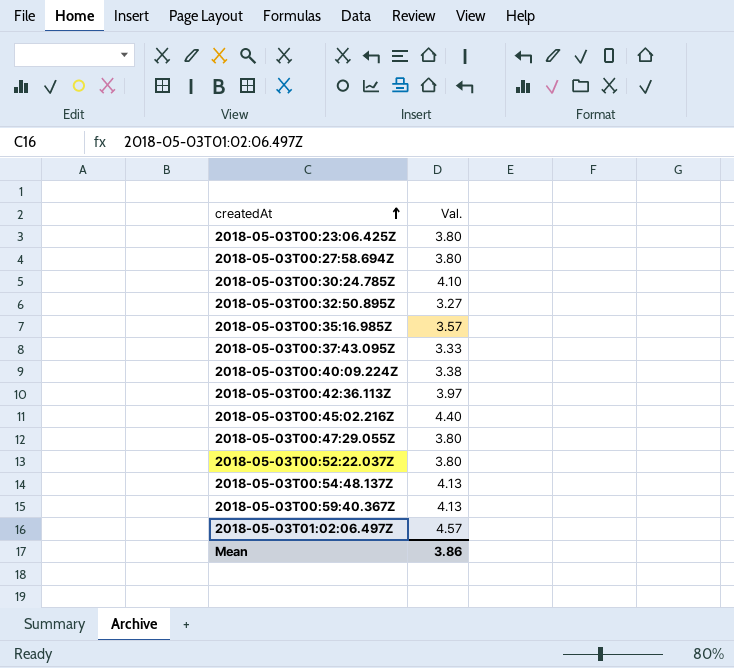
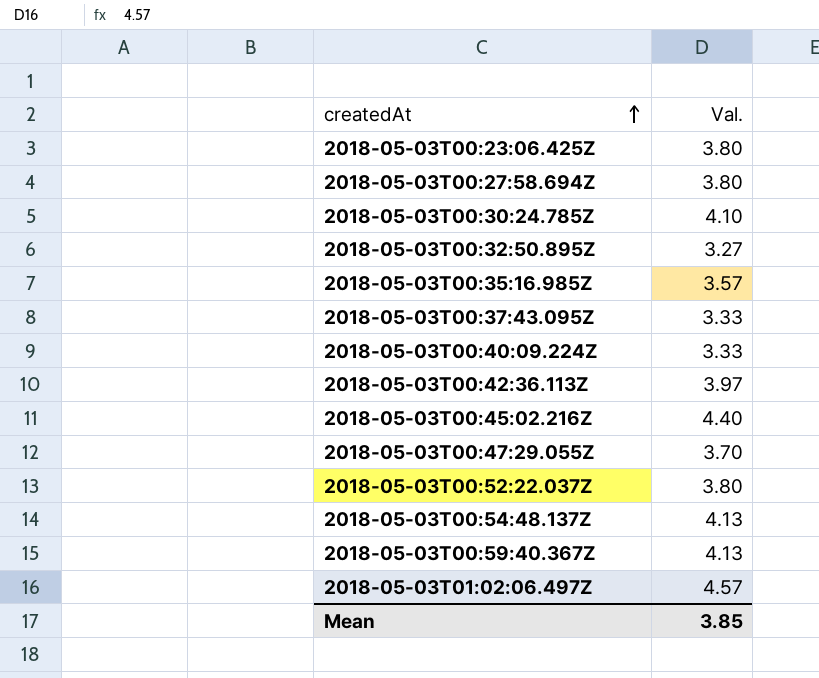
2018-05-03T00:40:09.224Z | Val.: 3.38 -> 3.33
2018-05-03T00:47:29.055Z | Val.: 3.80 -> 3.70
Mean | Val.: 3.86 -> 3.85

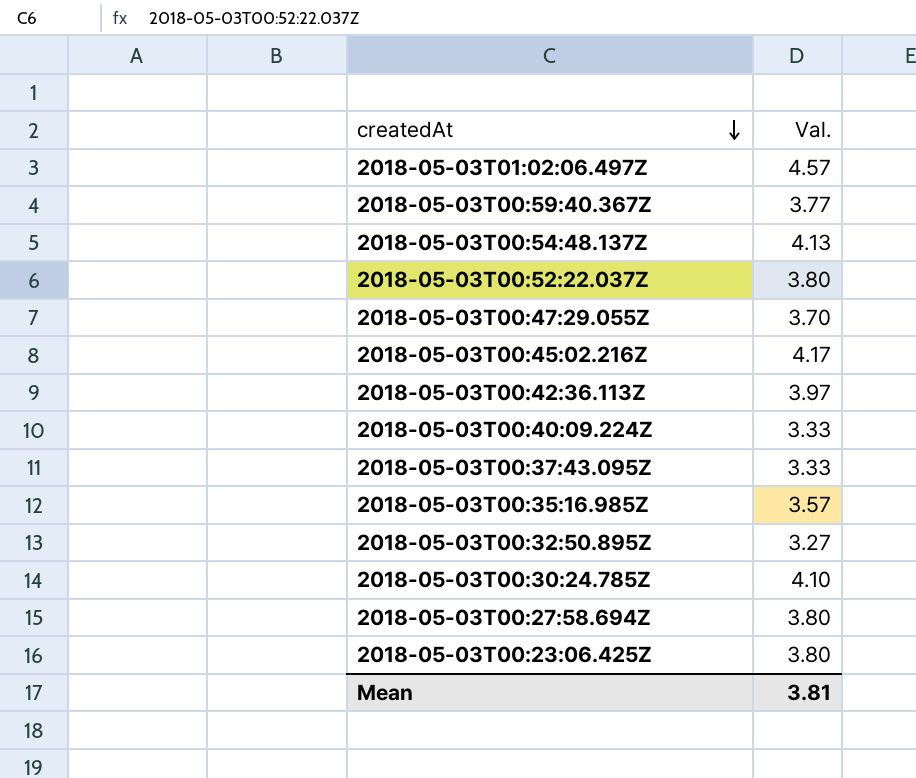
row order: createdAt ascending -> createdAt descending
2018-05-03T00:59:40.367Z | Val.: 4.13 -> 3.77
2018-05-03T00:45:02.216Z | Val.: 4.40 -> 4.17
Mean | Val.: 3.85 -> 3.81

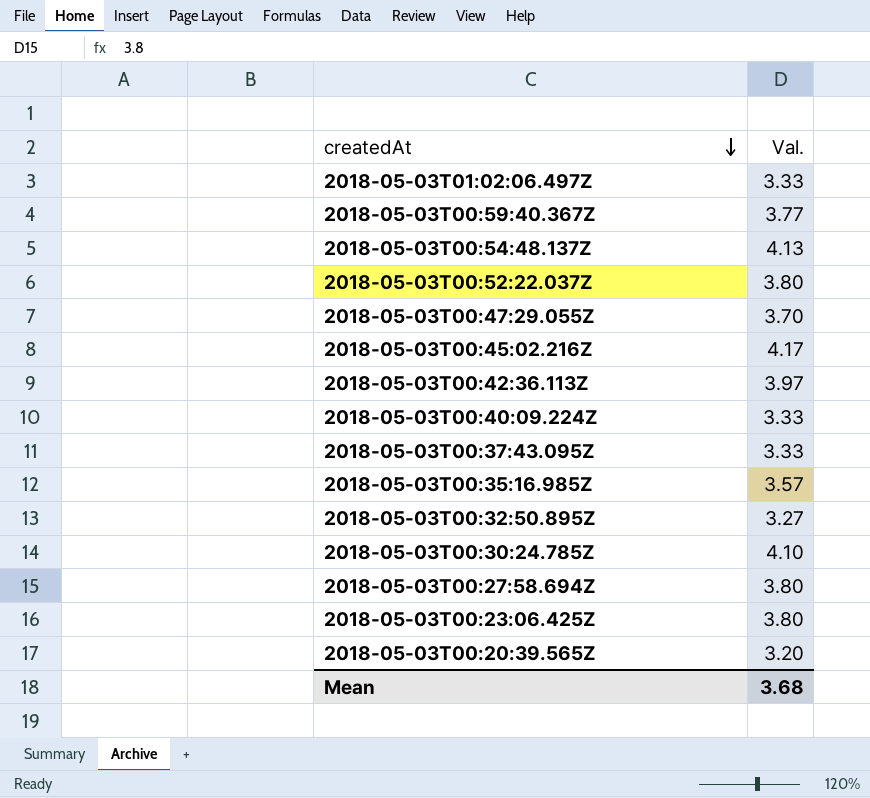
2018-05-03T01:02:06.497Z | Val.: 4.57 -> 3.33
row 2018-05-03T00:20:39.565Z: none -> 3.20
Mean | Val.: 3.81 -> 3.68

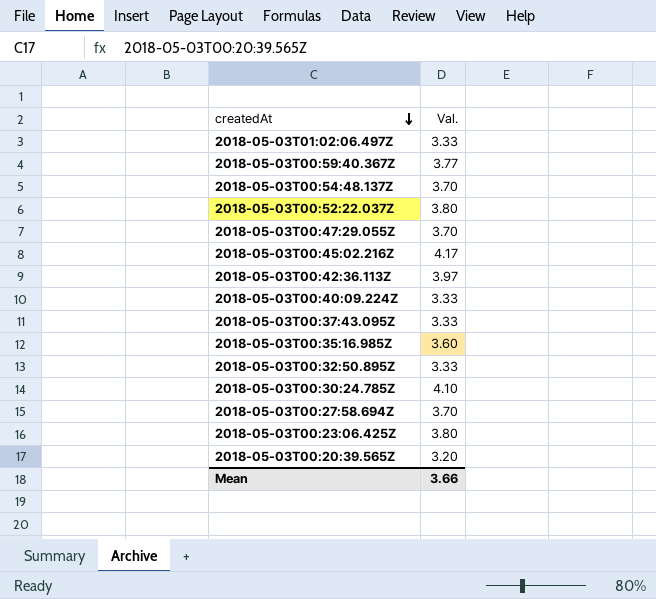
2018-05-03T00:54:48.137Z | Val.: 4.13 -> 3.70
2018-05-03T00:35:16.985Z | Val.: 3.57 -> 3.60
2018-05-03T00:32:50.895Z | Val.: 3.27 -> 3.33
2018-05-03T00:27:58.694Z | Val.: 3.80 -> 3.70
Mean | Val.: 3.68 -> 3.66

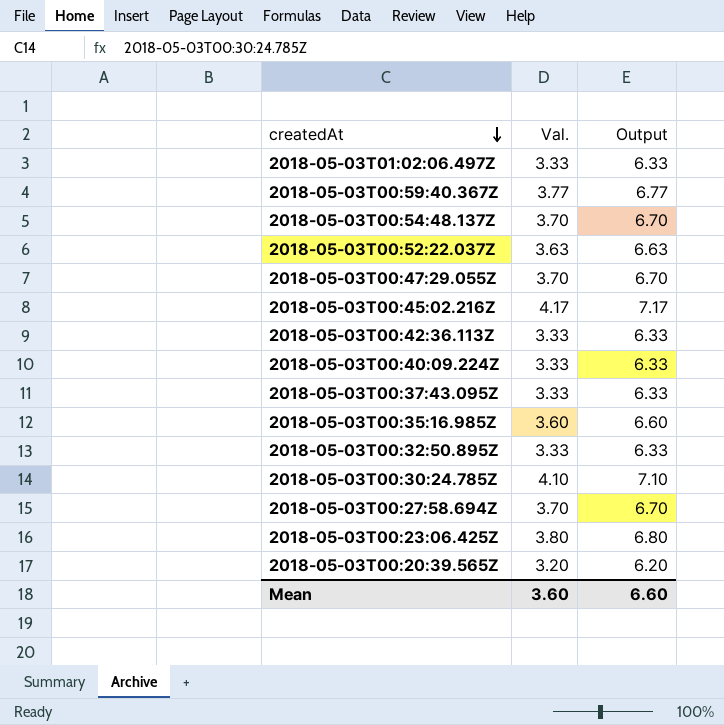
column Output | formula: none -> [Val.] + 3
2018-05-03T00:52:22.037Z | Val.: 3.80 -> 3.63
2018-05-03T00:42:36.113Z | Val.: 3.97 -> 3.33
Mean | Val.: 3.66 -> 3.60

